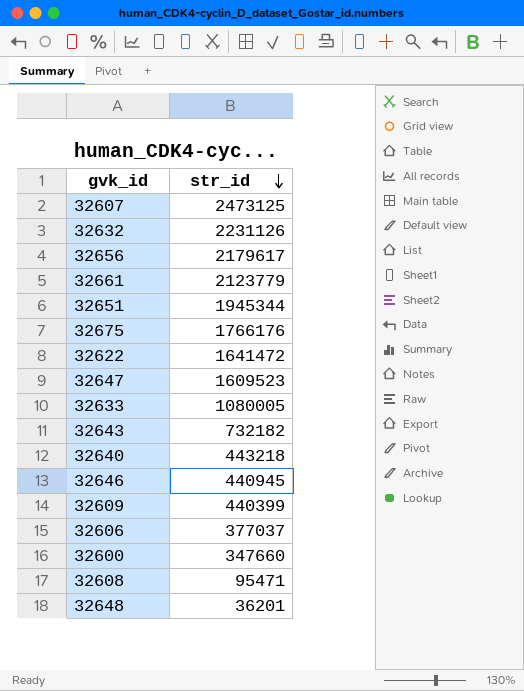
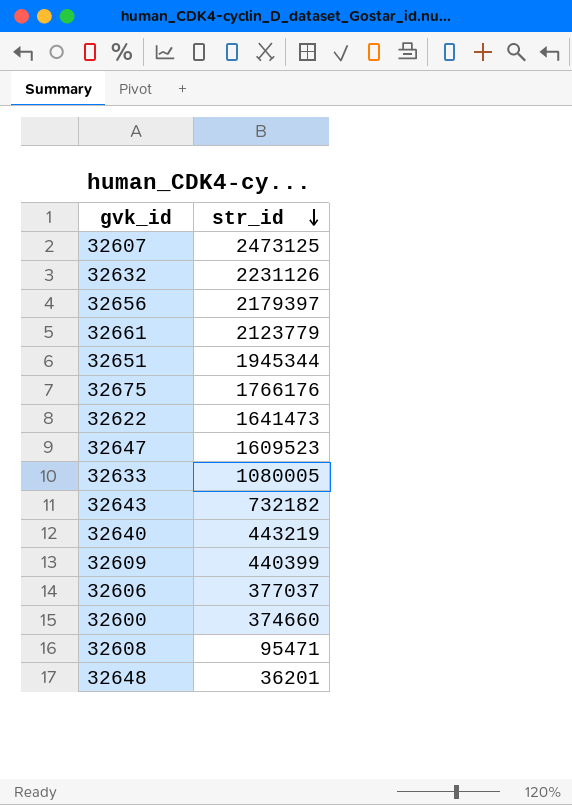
row 32646: 440945 -> none
32656 | str_id: 2179617 -> 2179397
32622 | str_id: 1641472 -> 1641473
32640 | str_id: 443218 -> 443219
32600 | str_id: 347660 -> 374660

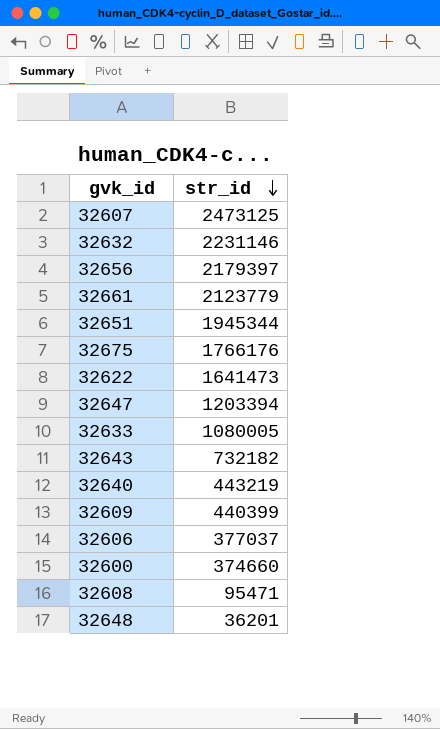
32632 | str_id: 2231126 -> 2231146
32647 | str_id: 1609523 -> 1203394

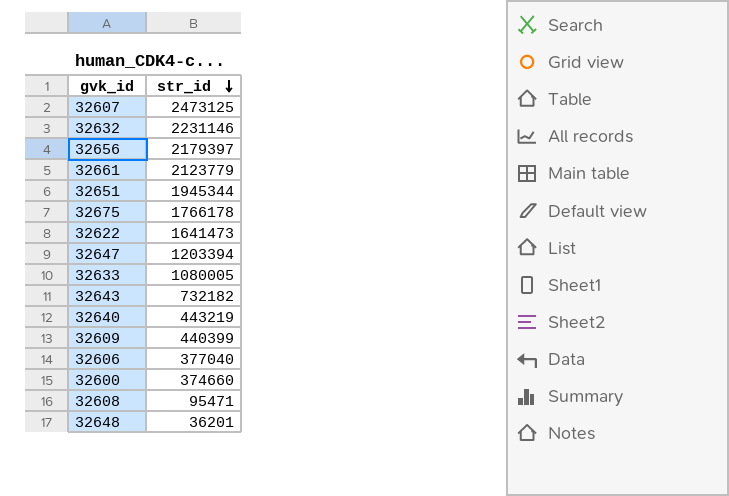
32675 | str_id: 1766176 -> 1766178
32606 | str_id: 377037 -> 377040

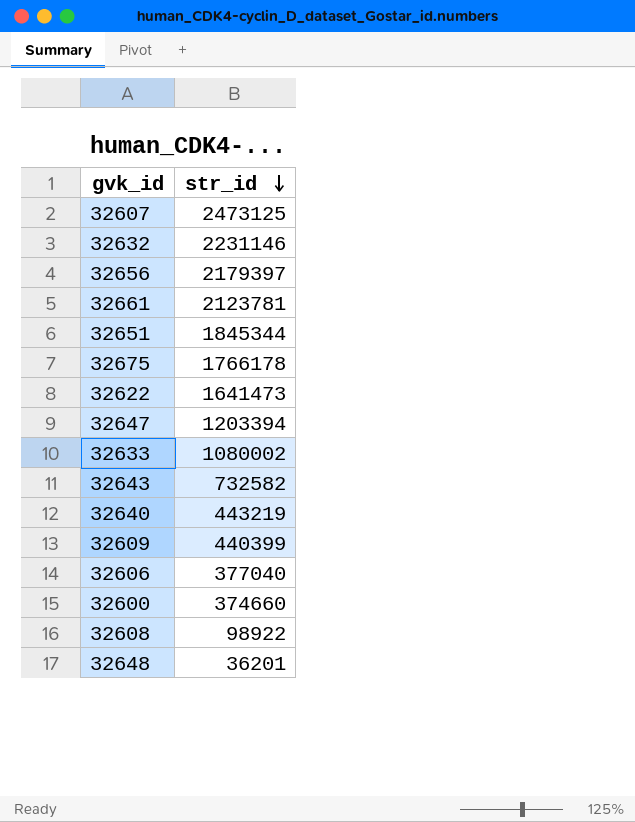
32661 | str_id: 2123779 -> 2123781
32651 | str_id: 1945344 -> 1845344
32633 | str_id: 1080005 -> 1080002
32643 | str_id: 732182 -> 732582
32608 | str_id: 95471 -> 98922

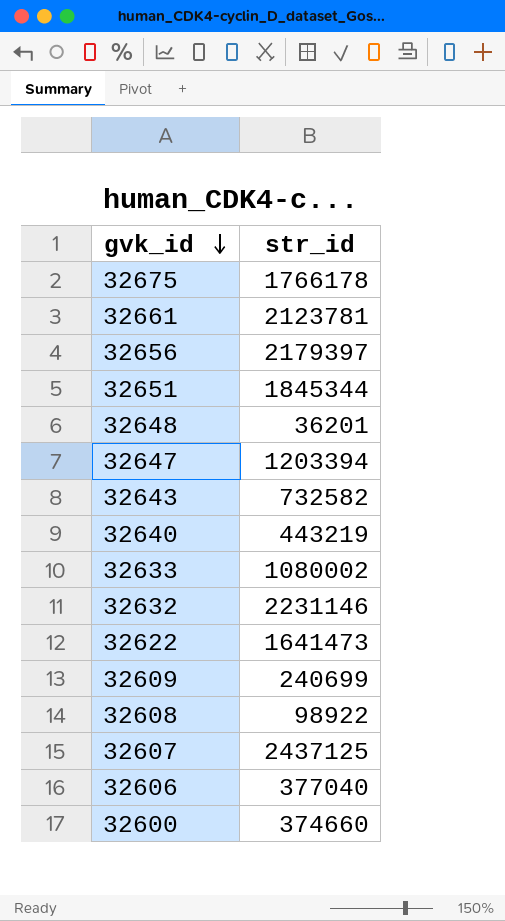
row order: str_id descending -> gvk_id descending
32609 | str_id: 440399 -> 240699
32607 | str_id: 2473125 -> 2437125

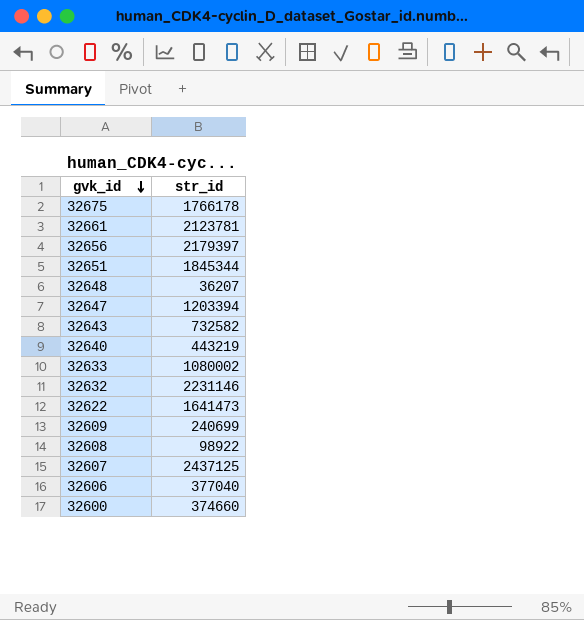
32648 | str_id: 36201 -> 36207

